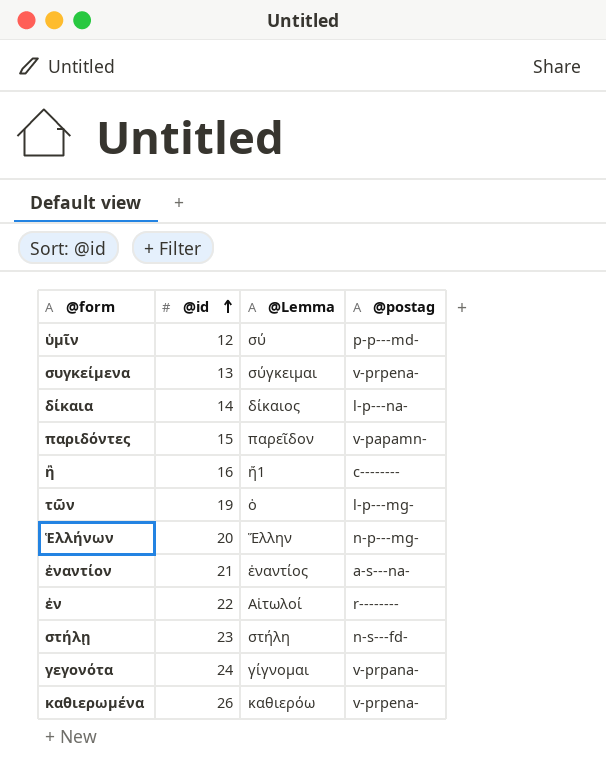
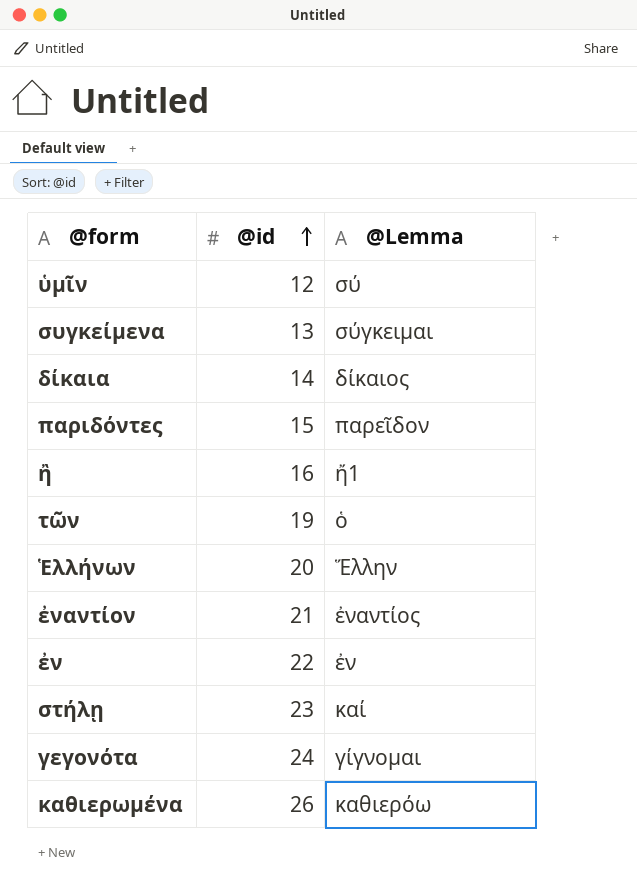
column @postag | position: 4 -> none
ἐν | @Lemma: Αἰτωλοί -> ἐν
στήλῃ | @Lemma: στήλη -> καί

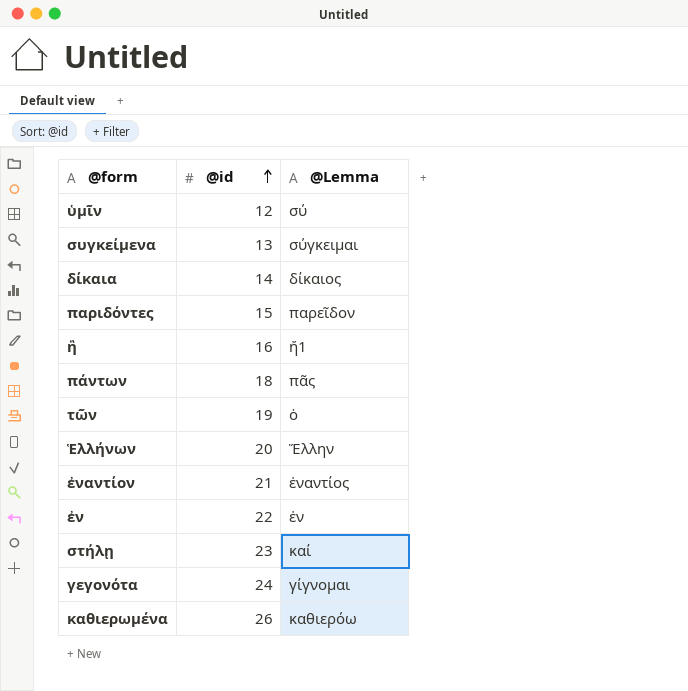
row πάντων: none -> 18 | πᾶς

